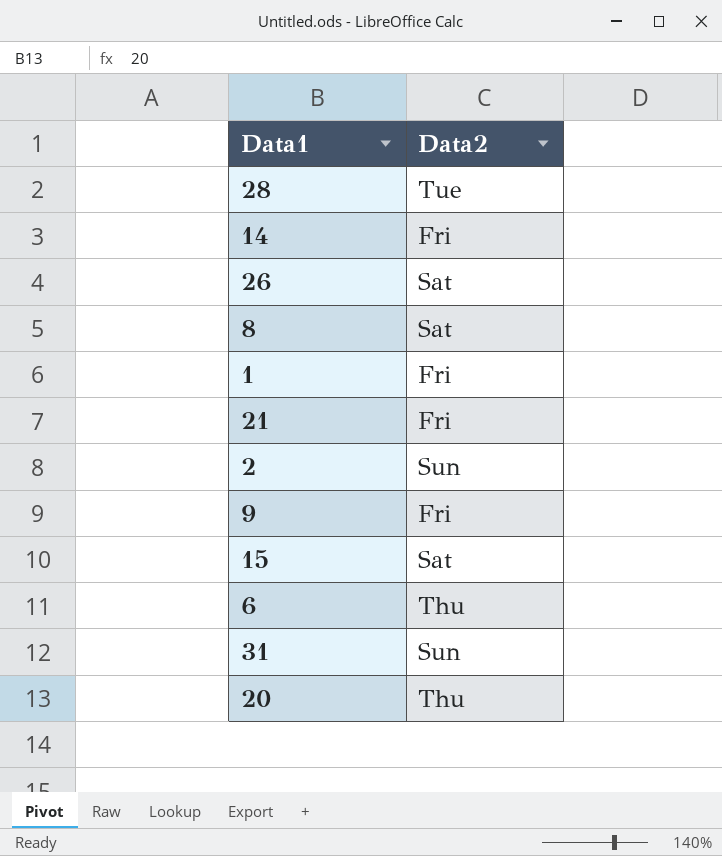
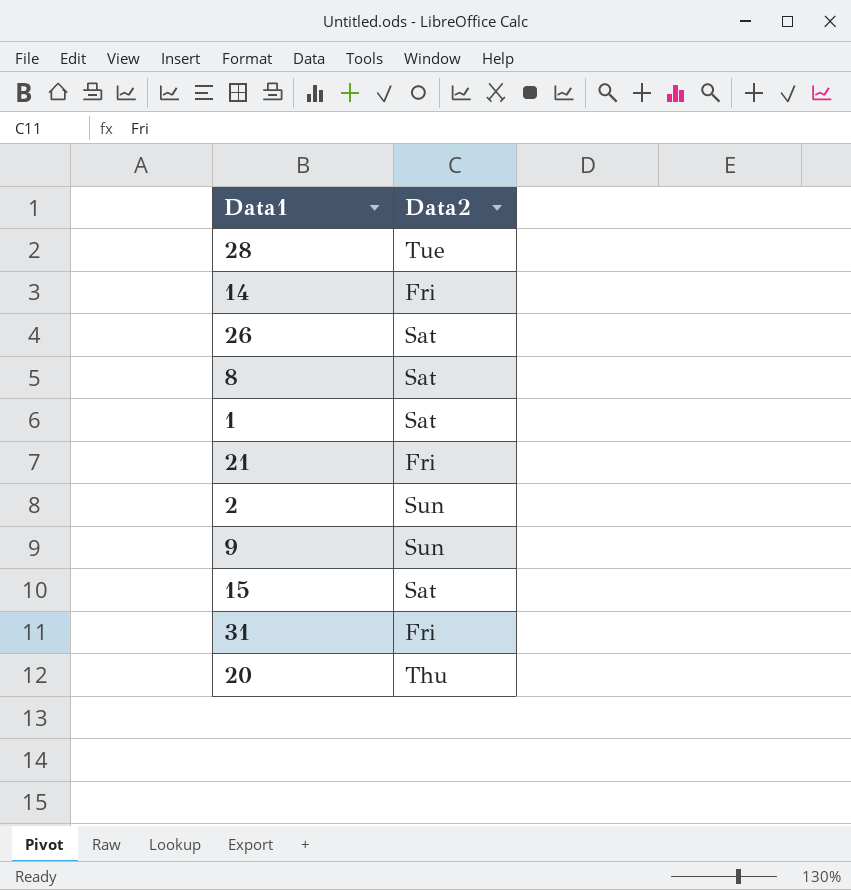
row 6: Thu -> none
1 | Data2: Fri -> Sat
9 | Data2: Fri -> Sun
31 | Data2: Sun -> Fri

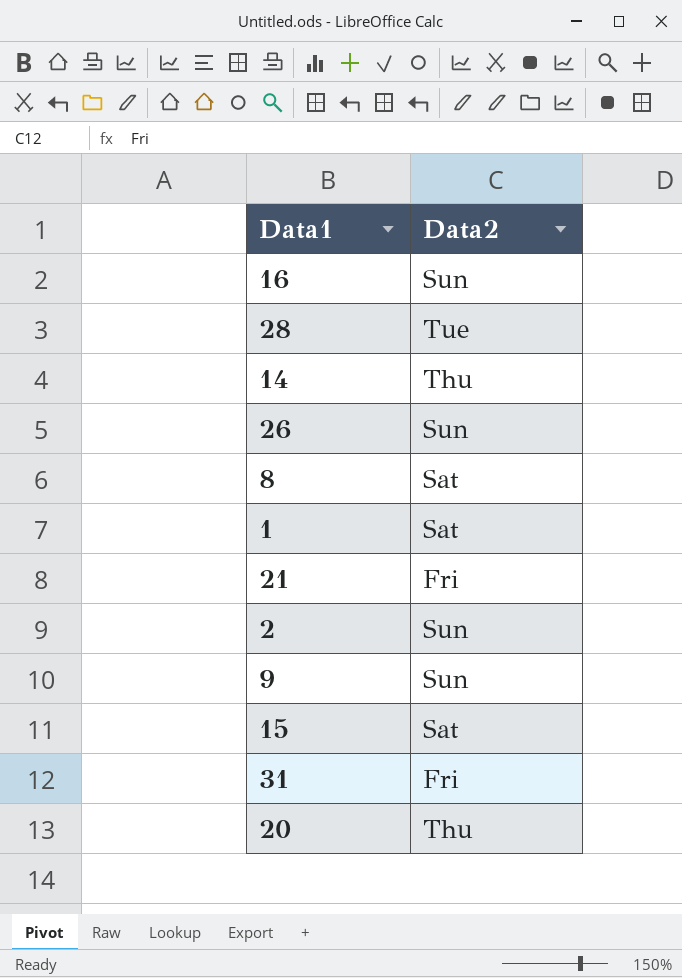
row 16: none -> Sun
14 | Data2: Fri -> Thu
26 | Data2: Sat -> Sun

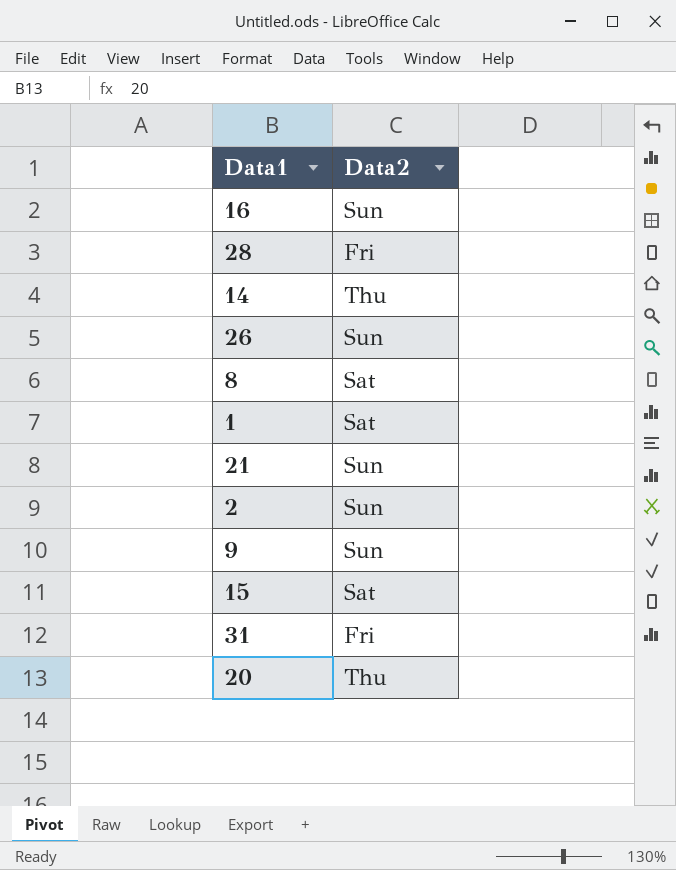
28 | Data2: Tue -> Fri
21 | Data2: Fri -> Sun

